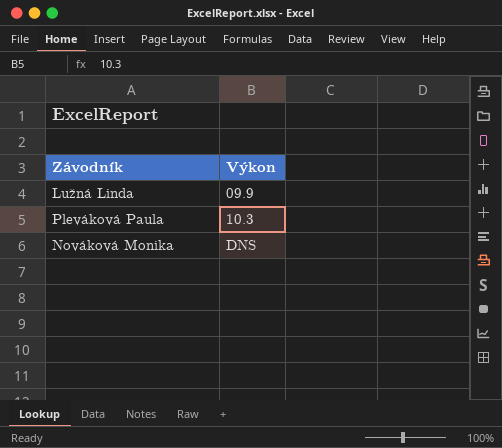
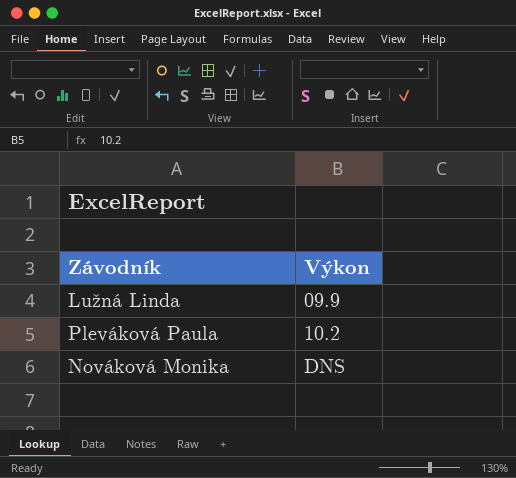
Pleváková Paula | Výkon: 10.3 -> 10.2

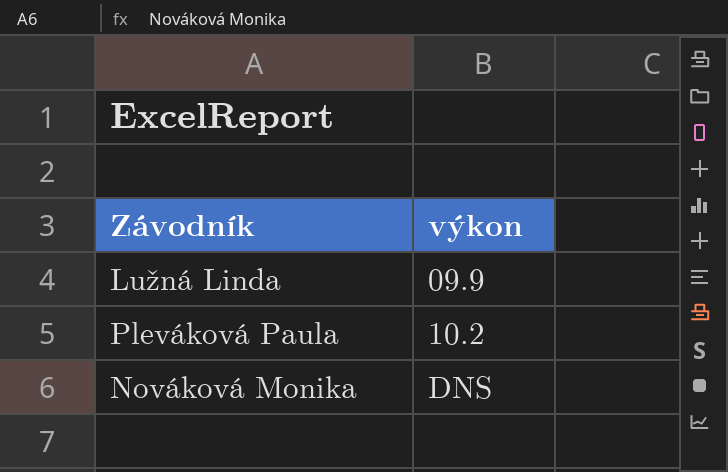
column name: Výkon -> výkon

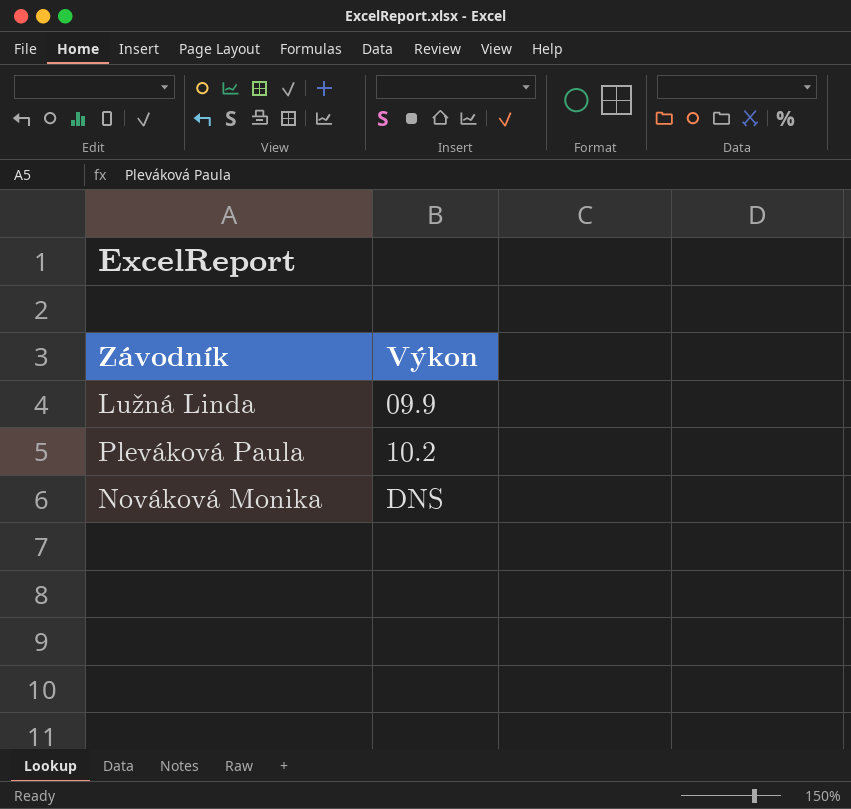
column name: výkon -> Výkon

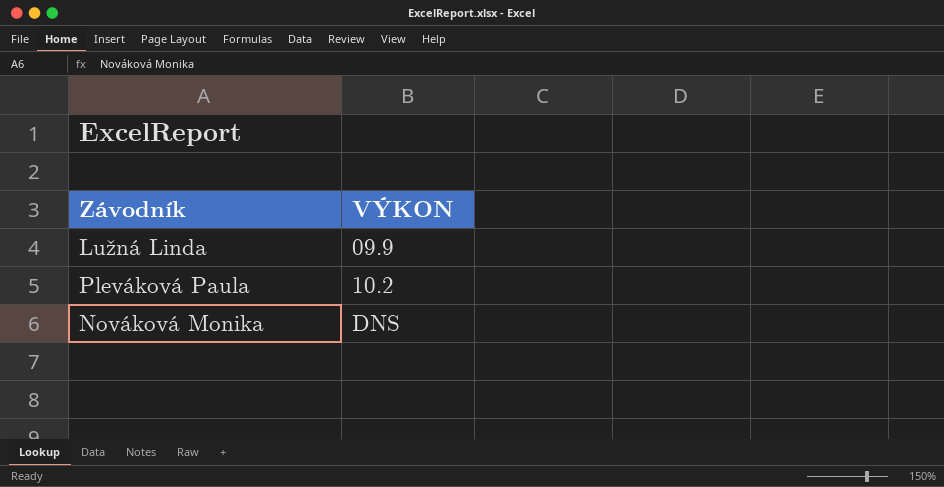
column name: Výkon -> VÝKON

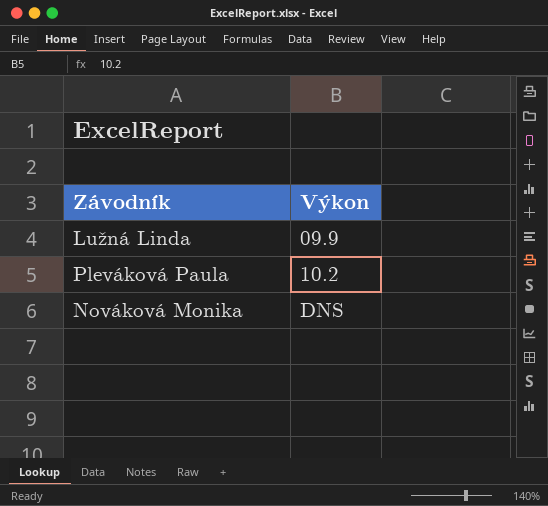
column name: VÝKON -> Výkon

